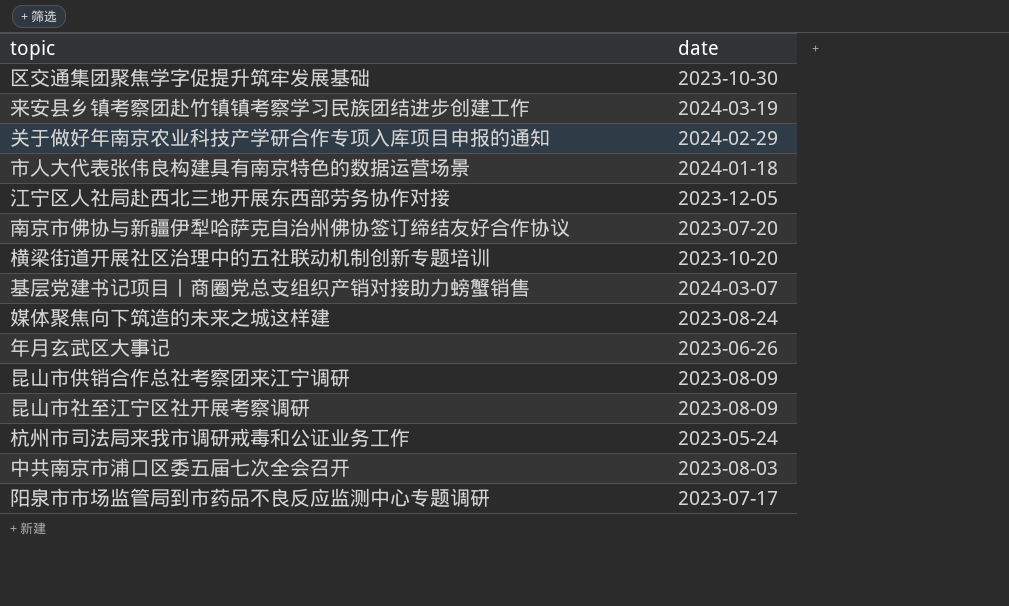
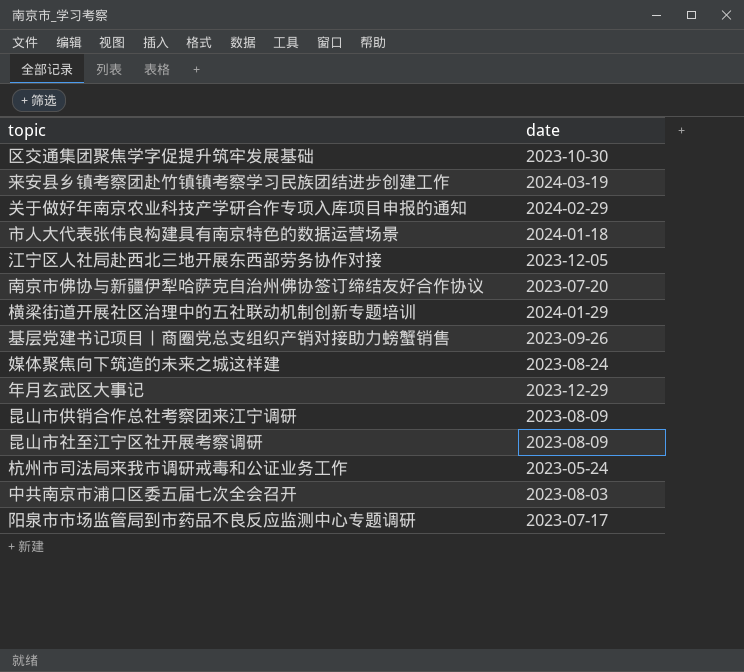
横梁街道开展社区治理中的五社联动机制创新专题培训 | date: 2023-10-20 -> 2024-01-29
基层党建书记项目丨商圈党总支组织产销对接助力螃蟹销售 | date: 2024-03-07 -> 2023-09-26
年月玄武区大事记 | date: 2023-06-26 -> 2023-12-29

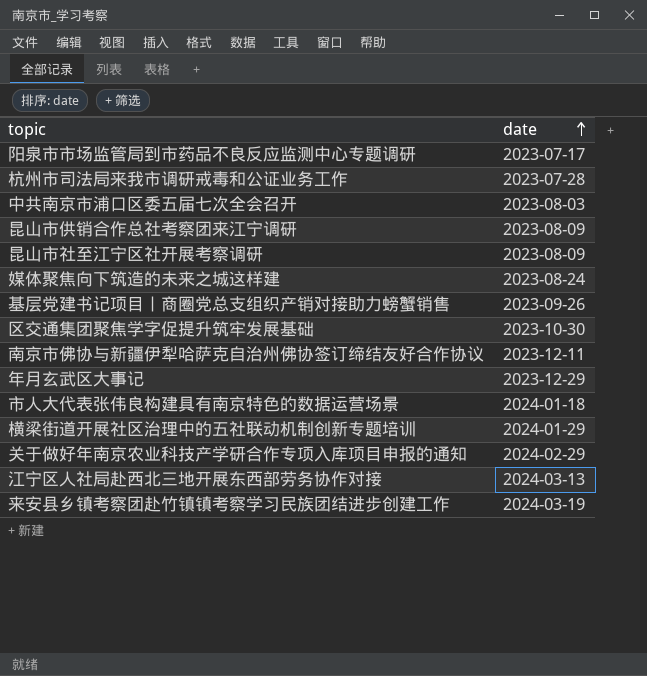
row order: none -> date ascending
杭州市司法局来我市调研戒毒和公证业务工作 | date: 2023-05-24 -> 2023-07-28
南京市佛协与新疆伊犁哈萨克自治州佛协签订缔结友好合作协议 | date: 2023-07-20 -> 2023-12-11
江宁区人社局赴西北三地开展东西部劳务协作对接 | date: 2023-12-05 -> 2024-03-13

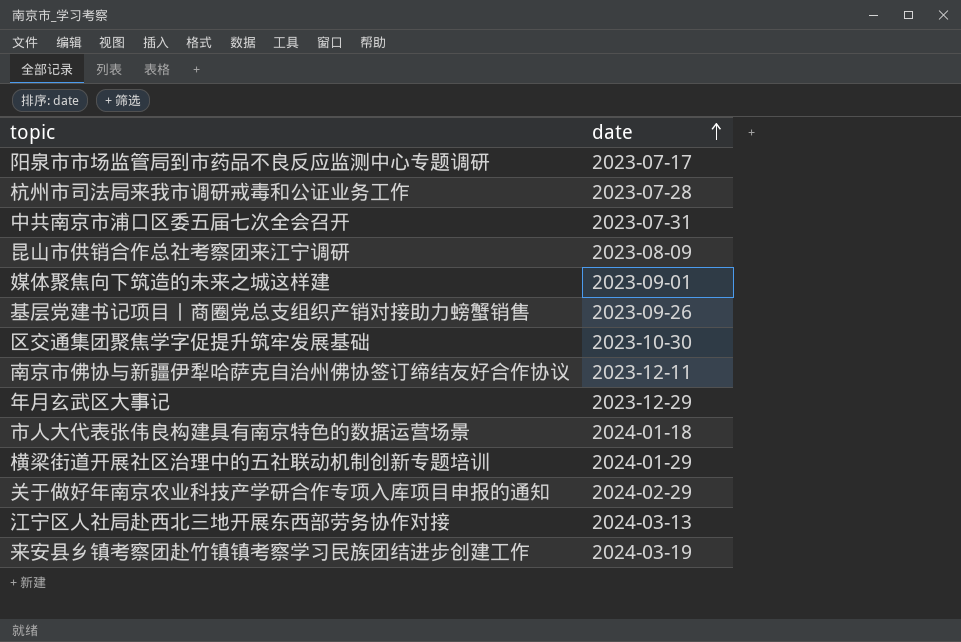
row 昆山市社至江宁区社开展考察调研: 2023-08-09 -> none
中共南京市浦口区委五届七次全会召开 | date: 2023-08-03 -> 2023-07-31
媒体聚焦向下筑造的未来之城这样建 | date: 2023-08-24 -> 2023-09-01

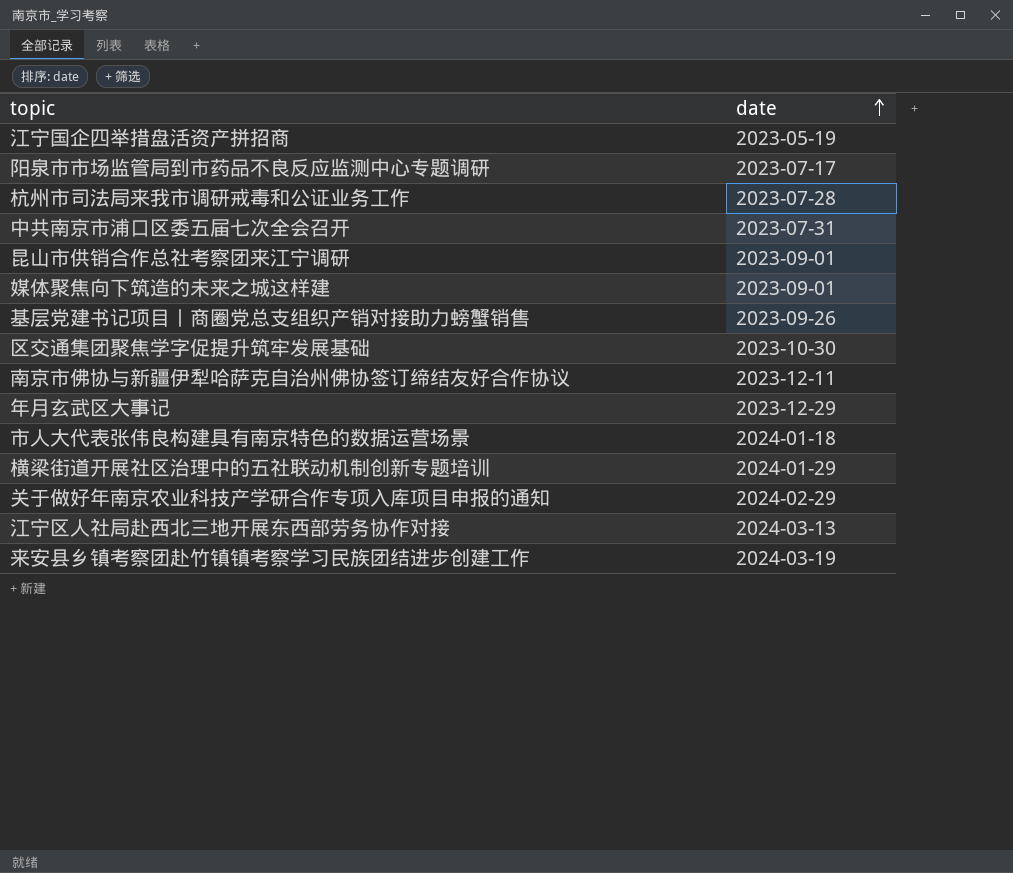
row 江宁国企四举措盘活资产拼招商: none -> 2023-05-19
昆山市供销合作总社考察团来江宁调研 | date: 2023-08-09 -> 2023-09-01

